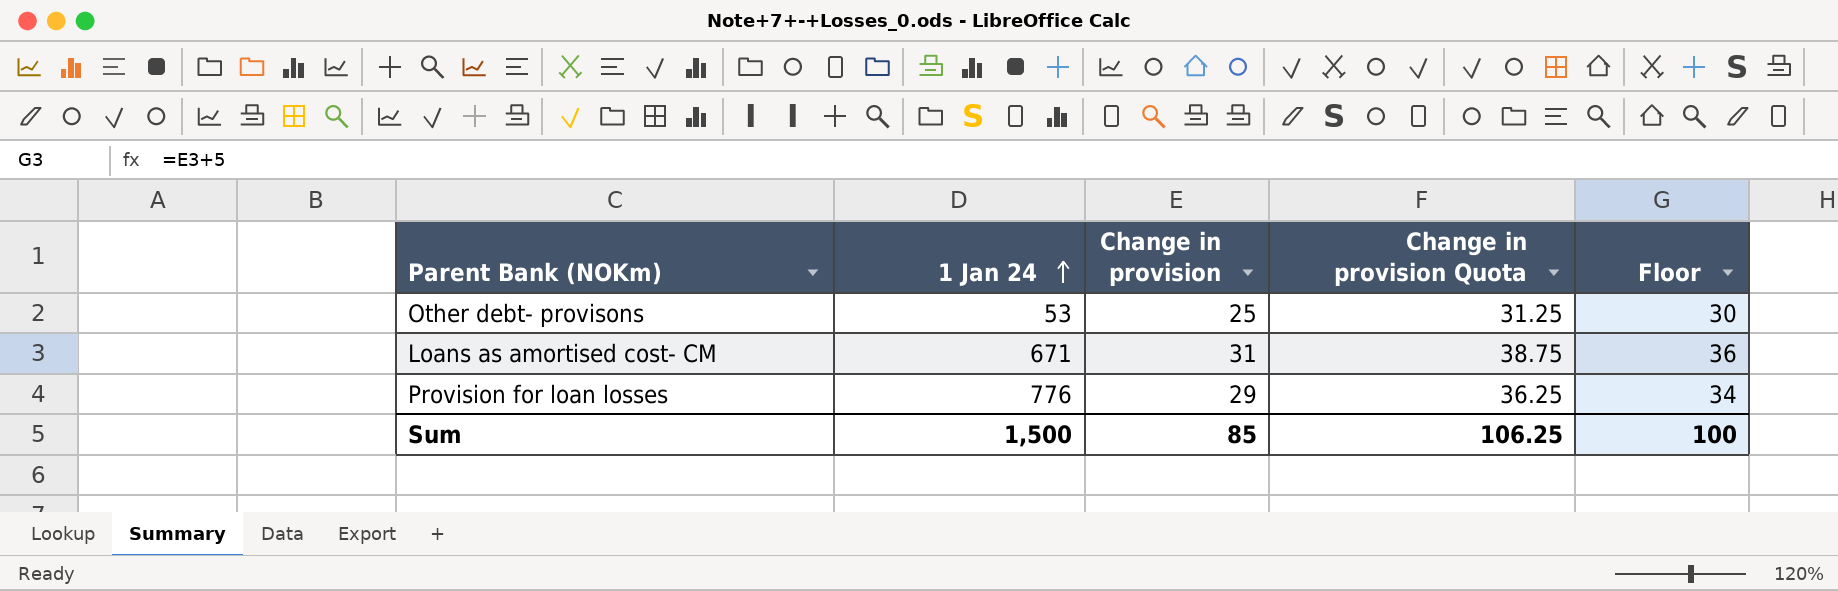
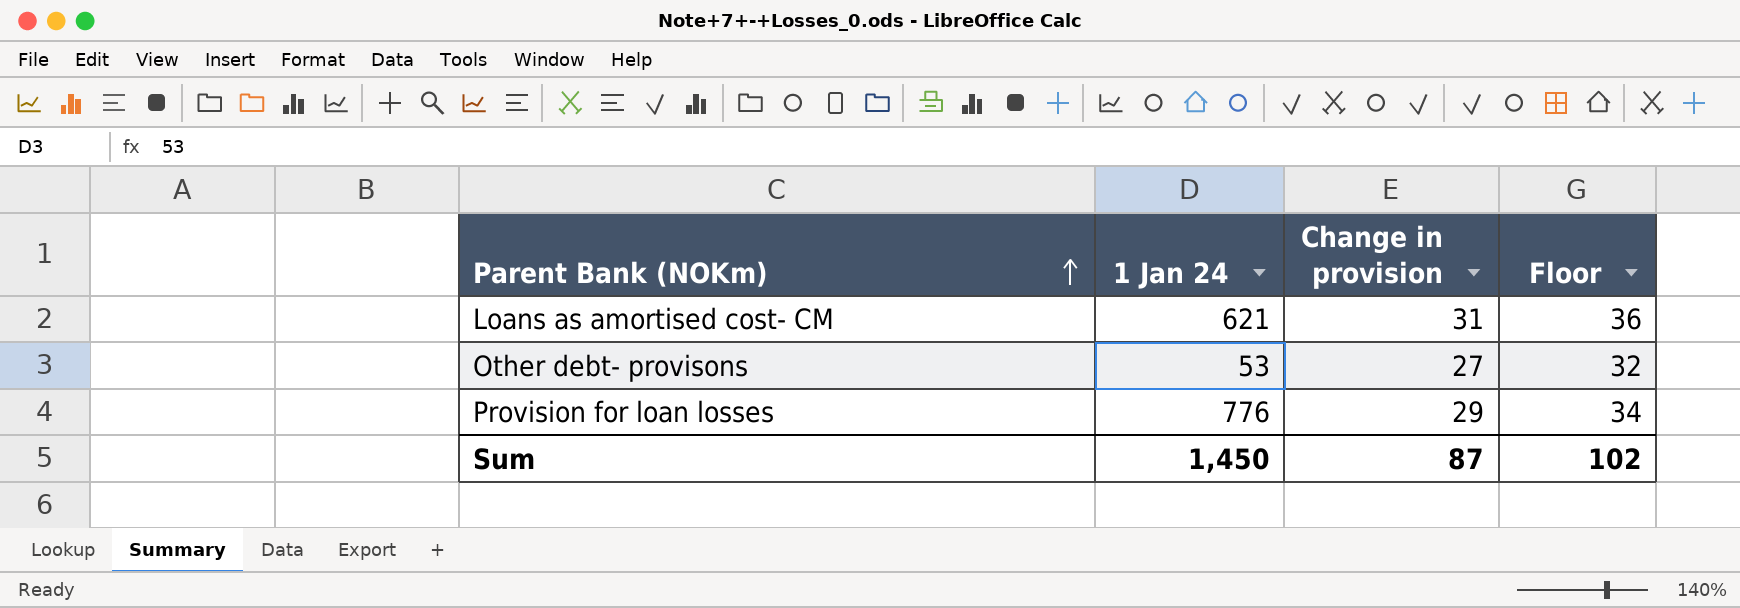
row order: 1 Jan 24 ascending -> Parent Bank (NOKm) ascending
column Change in provision Quota | formula: [Change in provision] * 1.25 -> none
Loans as amortised cost- CM | 1 Jan 24: 671 -> 621
Other debt- provisons | Change in provision: 25 -> 27
Other debt- provisons | Floor: 30 -> 32
Sum | 1 Jan 24: 1,500 -> 1,450
Sum | Change in provision: 85 -> 87
Sum | Floor: 100 -> 102

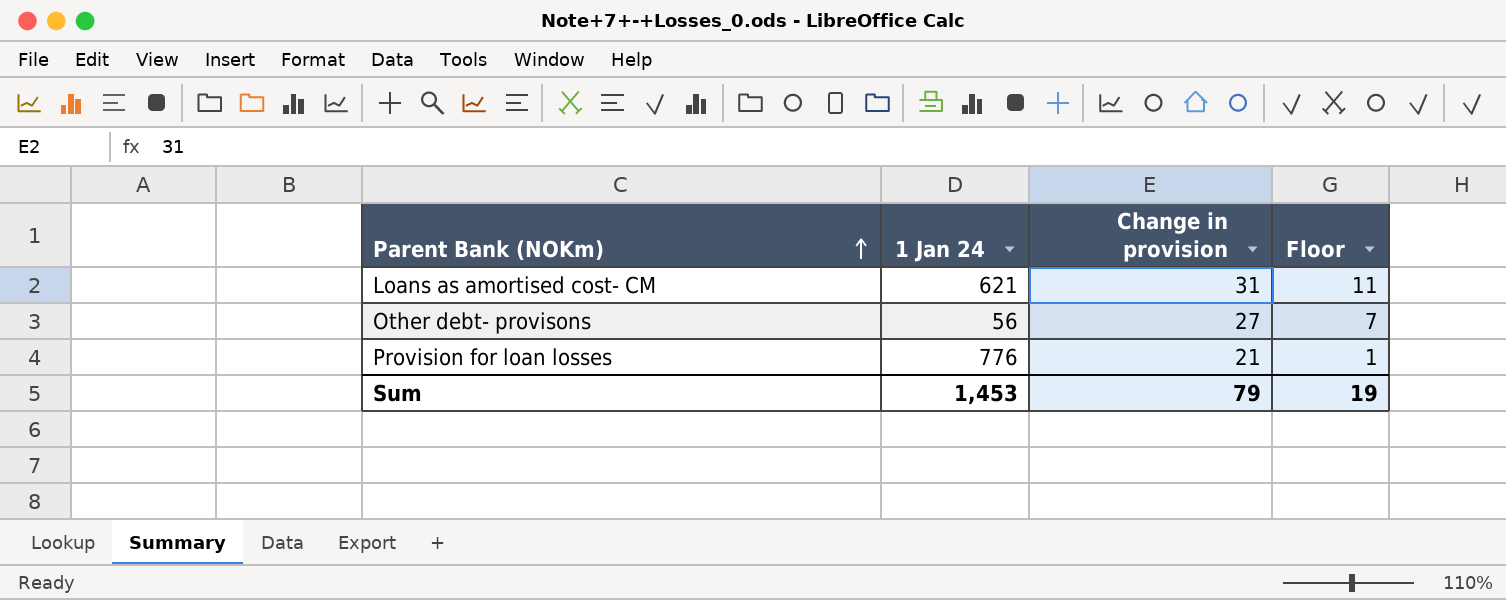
column Floor | formula: [Change in provision] + 5 -> [Change in provision] - 20
Other debt- provisons | 1 Jan 24: 53 -> 56
Provision for loan losses | Change in provision: 29 -> 21
Sum | 1 Jan 24: 1,450 -> 1,453
Sum | Change in provision: 87 -> 79
Sum | Floor: 102 -> 19

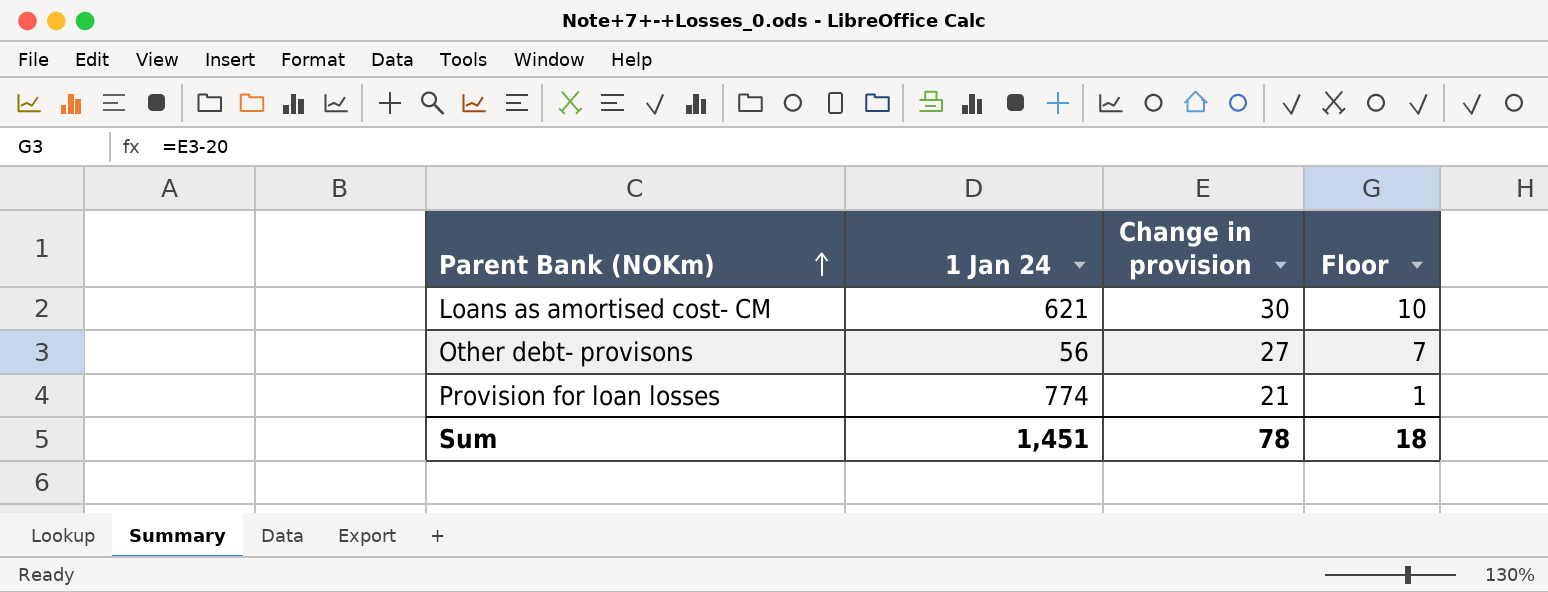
Loans as amortised cost- CM | Change in provision: 31 -> 30
Loans as amortised cost- CM | Floor: 11 -> 10
Provision for loan losses | 1 Jan 24: 776 -> 774
Sum | 1 Jan 24: 1,453 -> 1,451
Sum | Change in provision: 79 -> 78
Sum | Floor: 19 -> 18

